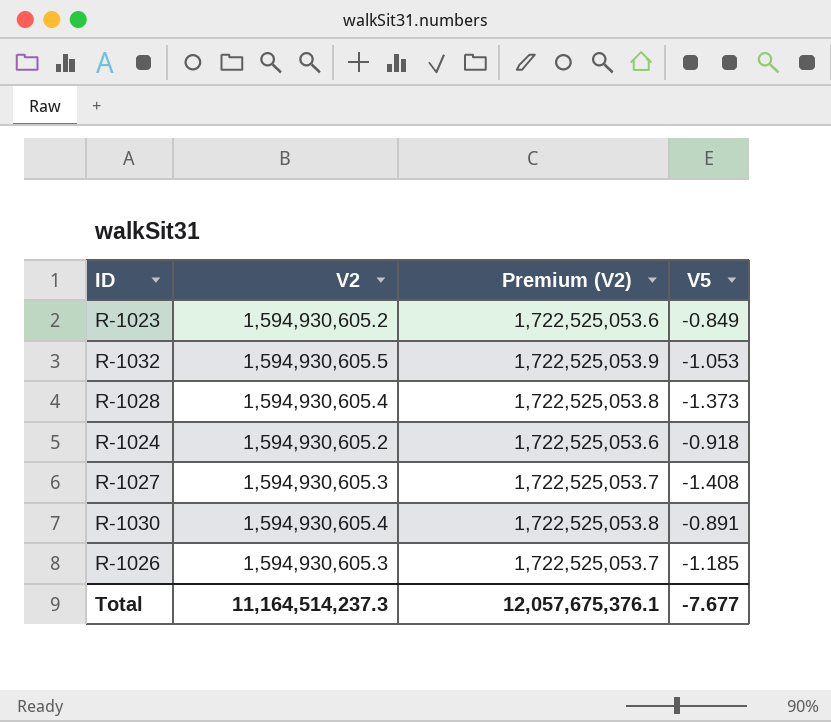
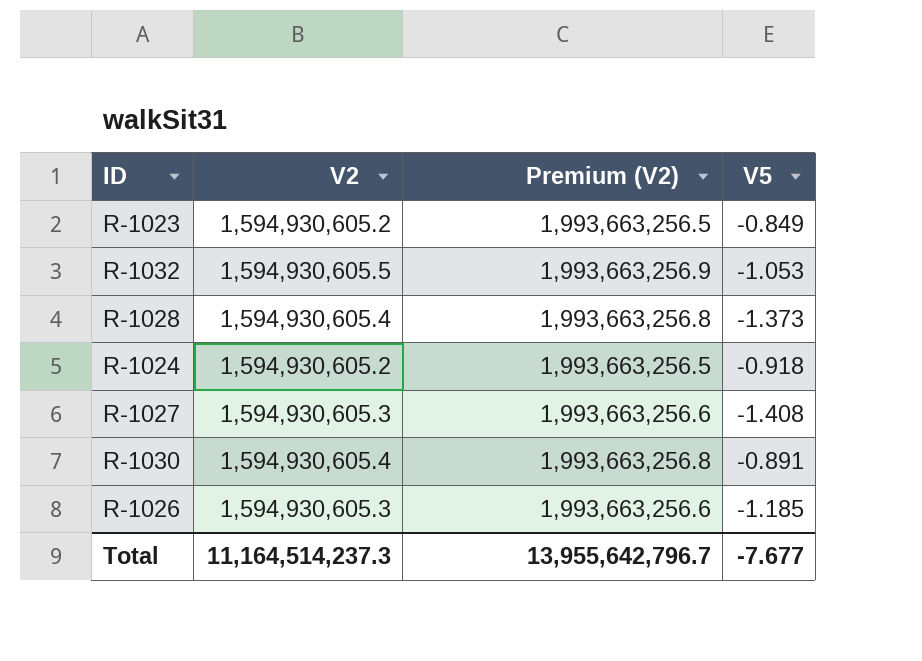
column Premium (V2) | formula: [V2] * 1.08 -> [V2] * 1.25
Total | Premium (V2): 12,057,675,376.1 -> 13,955,642,796.7

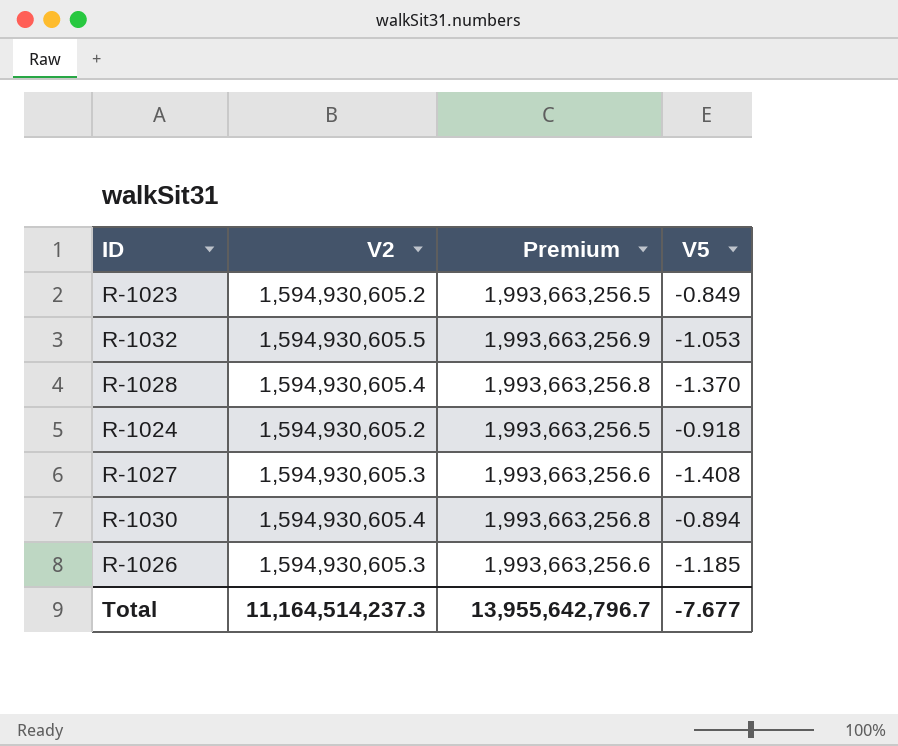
column name: Premium (V2) -> Premium
R-1028 | V5: -1.373 -> -1.370
R-1030 | V5: -0.891 -> -0.894

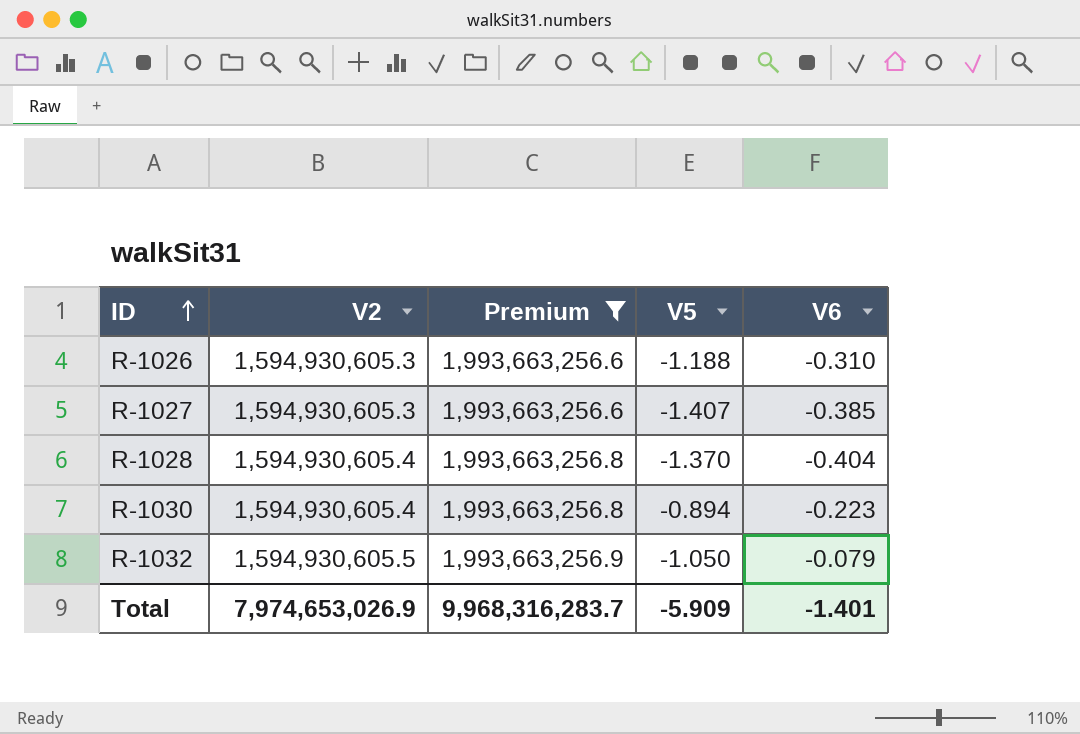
filter: none -> Premium != 1,993,663,256.5
row order: none -> ID ascending
column V6 | position: none -> 5
R-1026 | V5: -1.185 -> -1.188
R-1027 | V5: -1.408 -> -1.407
R-1032 | V5: -1.053 -> -1.050
Total | V2: 11,164,514,237.3 -> 7,974,653,026.9
Total | Premium: 13,955,642,796.7 -> 9,968,316,283.7
Total | V5: -7.677 -> -5.909

